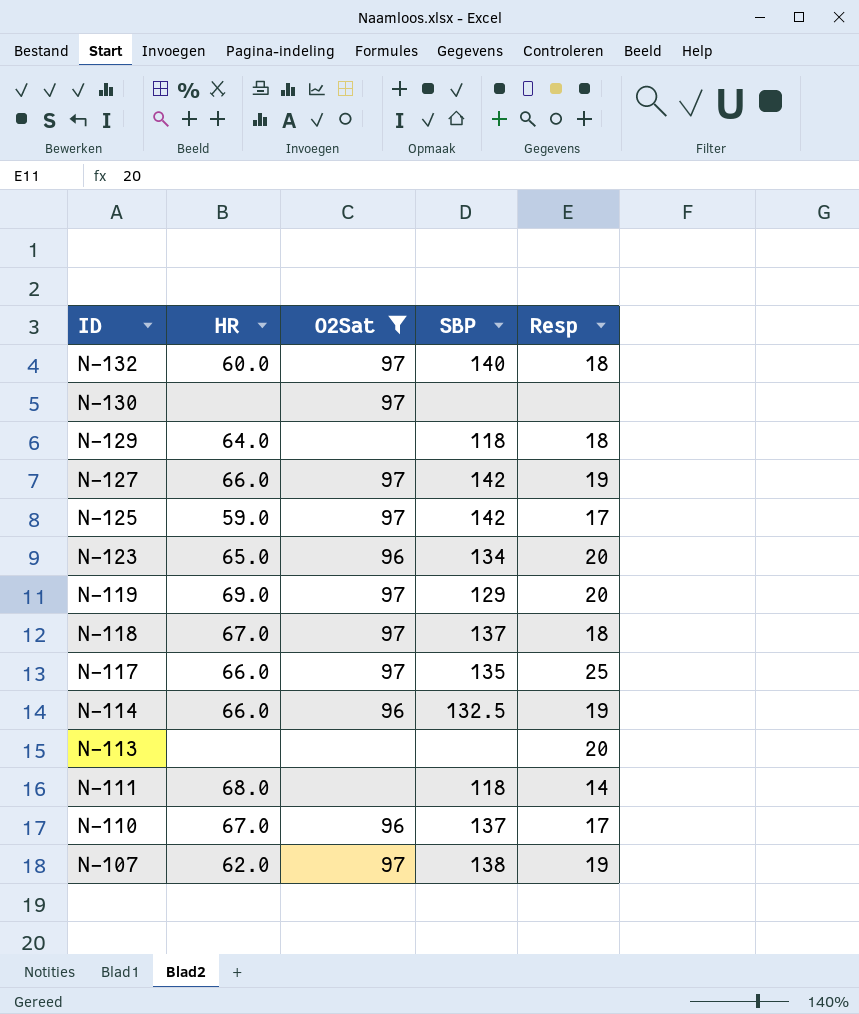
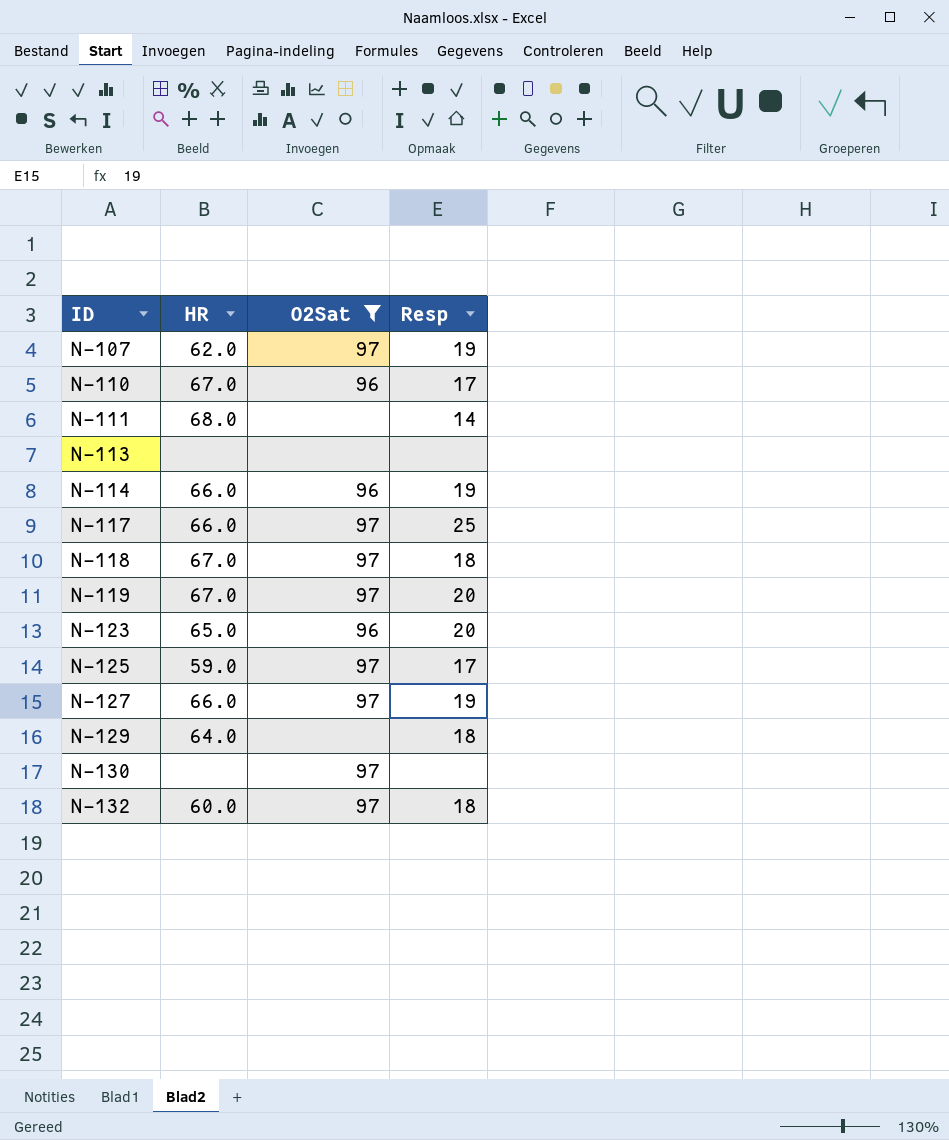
row order: ID descending -> ID ascending
column SBP | position: 4 -> none
N-113 | Resp: 20 -> none
N-119 | HR: 69.0 -> 67.0

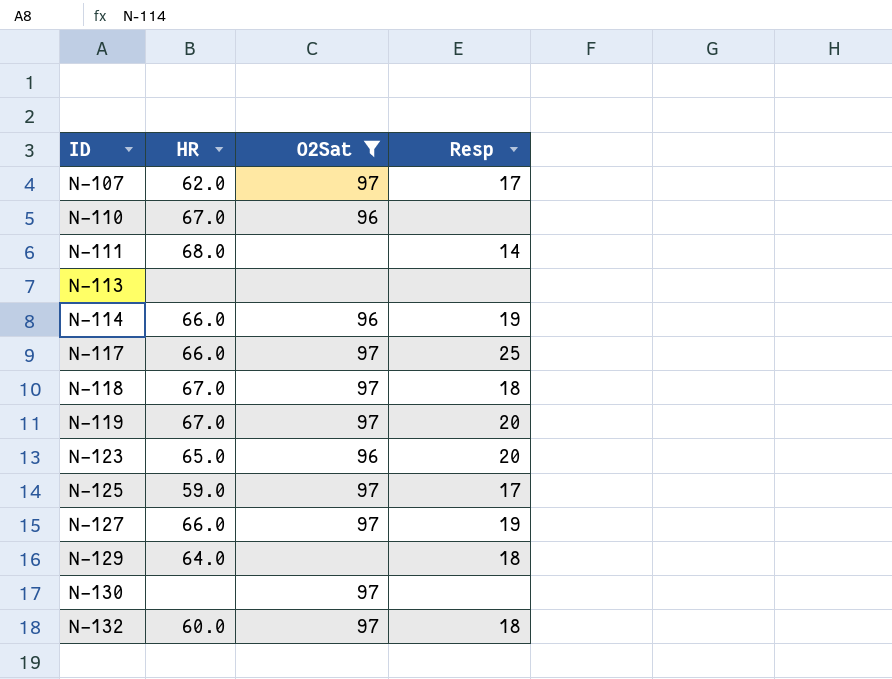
N-107 | Resp: 19 -> 17
N-110 | Resp: 17 -> none

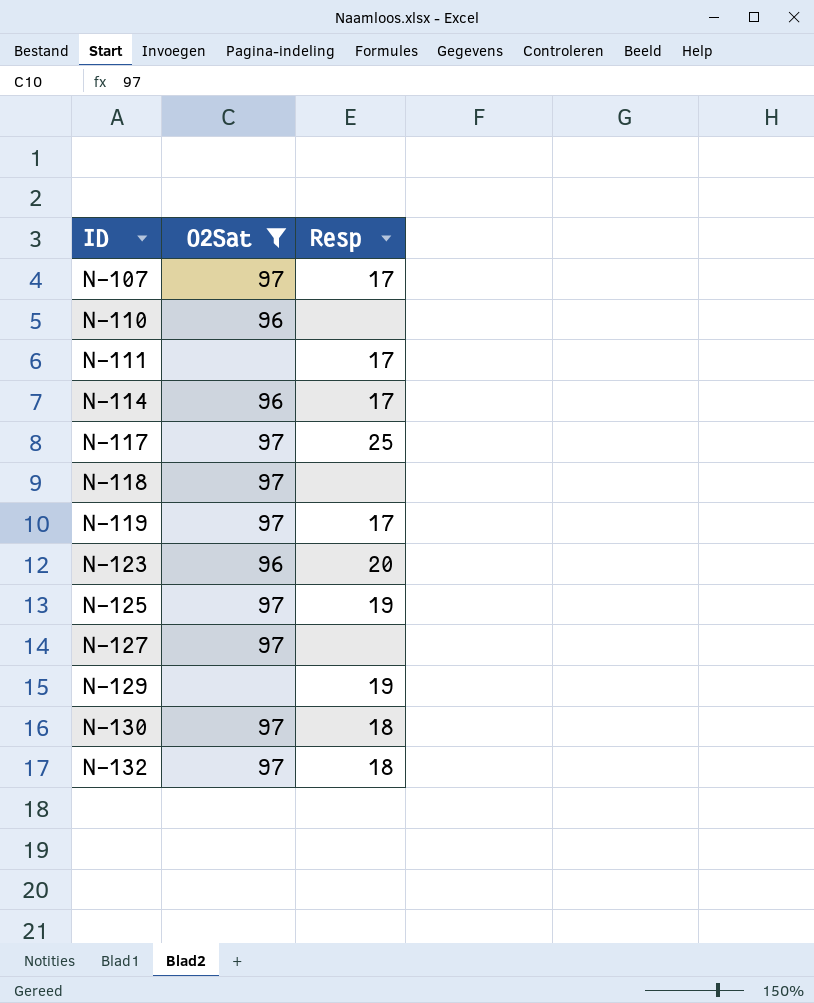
column HR | position: 2 -> none
row N-113: none | none | none -> none
N-111 | Resp: 14 -> 17
N-114 | Resp: 19 -> 17
N-118 | Resp: 18 -> none
N-119 | Resp: 20 -> 17
N-125 | Resp: 17 -> 19
N-127 | Resp: 19 -> none
N-129 | Resp: 18 -> 19
N-130 | Resp: none -> 18

